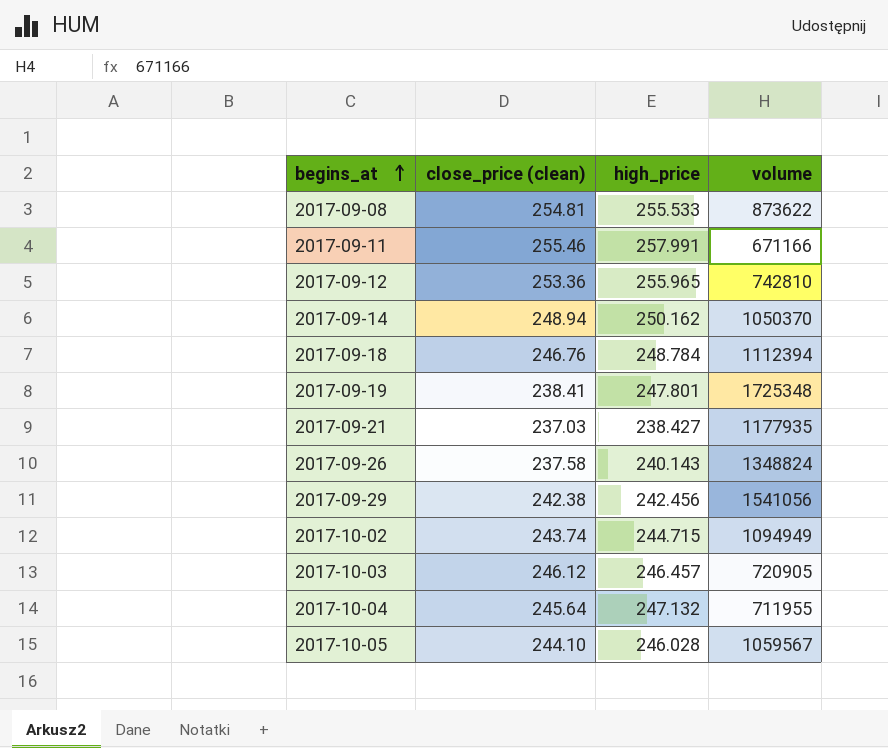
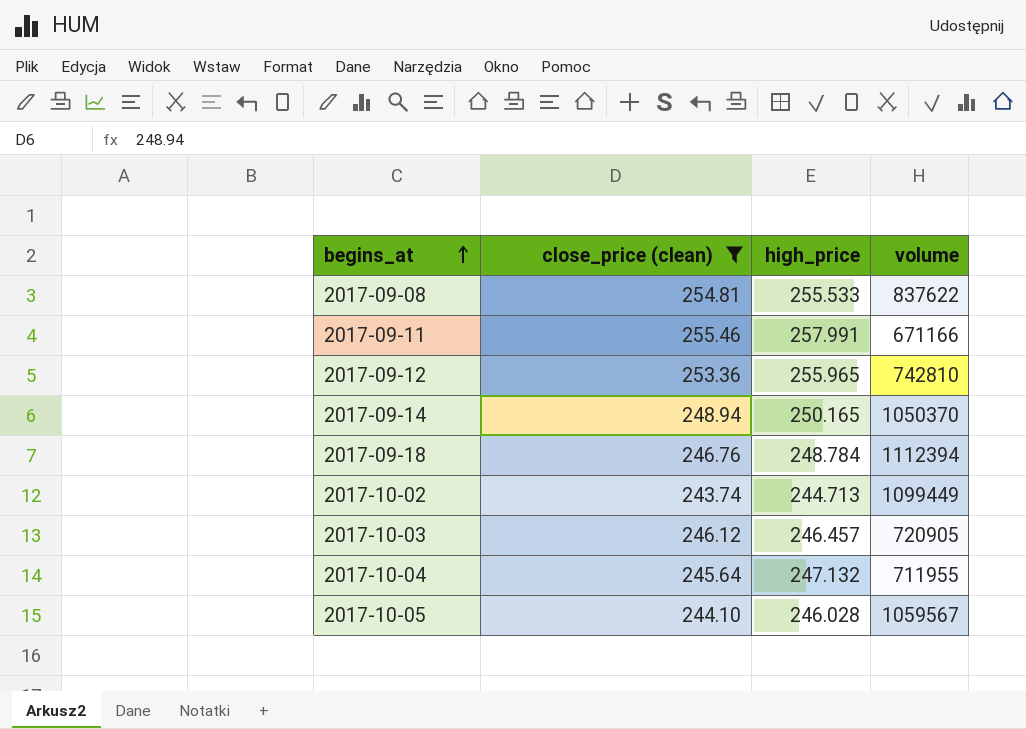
filter: none -> close_price (clean) >= 243.74
2017-09-08 | volume: 873622 -> 837622
2017-09-14 | high_price: 250.162 -> 250.165
2017-10-02 | high_price: 244.715 -> 244.713
2017-10-02 | volume: 1094949 -> 1099449

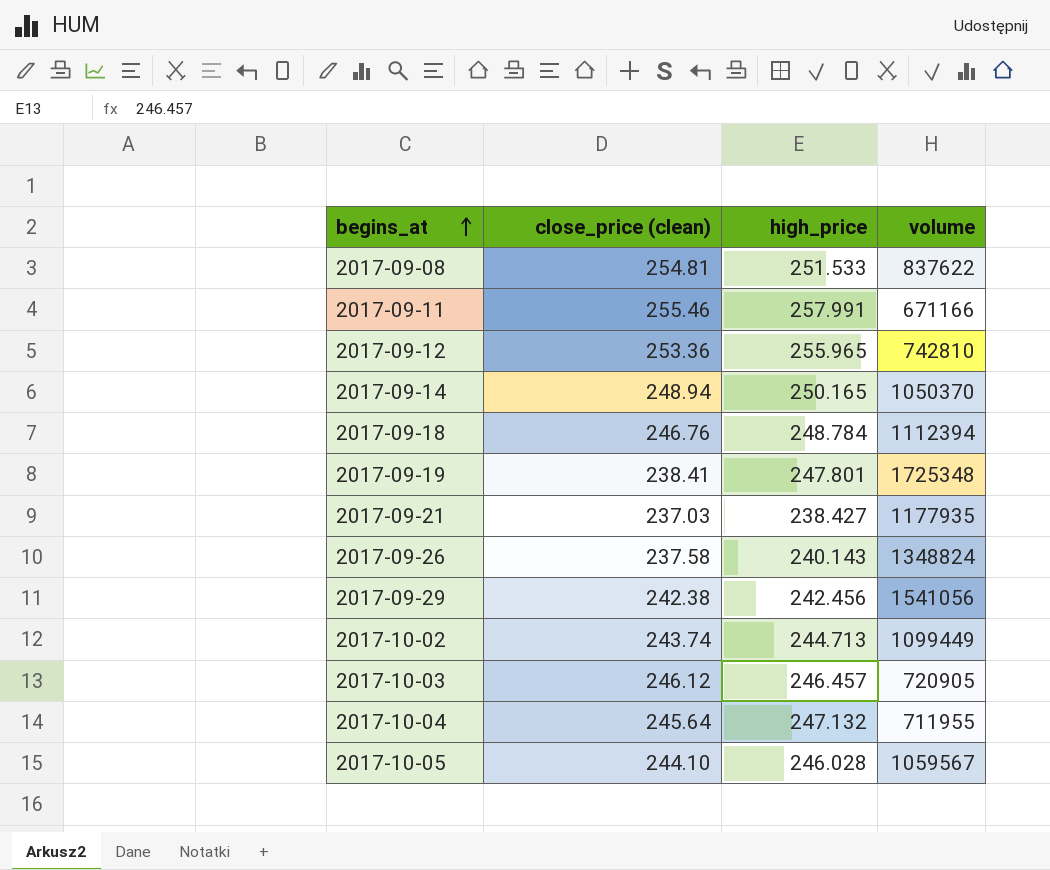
filter: close_price (clean) >= 243.74 -> none
2017-09-08 | high_price: 255.533 -> 251.533

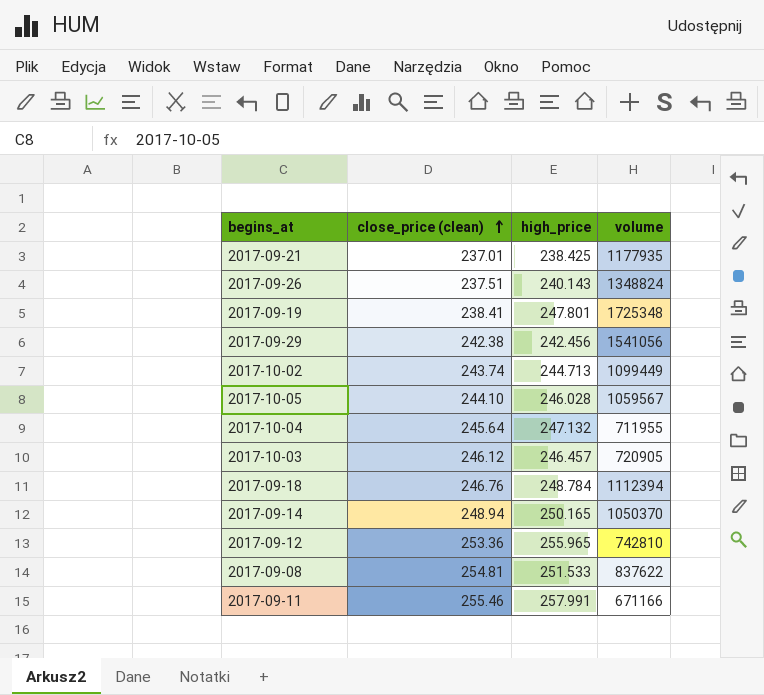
row order: begins_at ascending -> close_price (clean) ascending
2017-09-21 | close_price (clean): 237.03 -> 237.01
2017-09-21 | high_price: 238.427 -> 238.425
2017-09-26 | close_price (clean): 237.58 -> 237.51

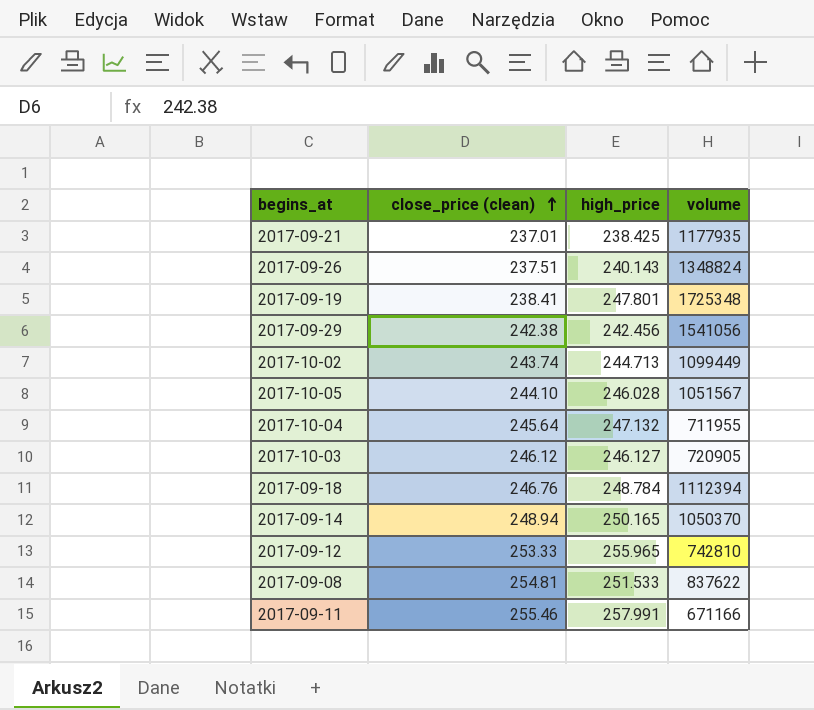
2017-10-05 | volume: 1059567 -> 1051567
2017-10-03 | high_price: 246.457 -> 246.127
2017-09-12 | close_price (clean): 253.36 -> 253.33

